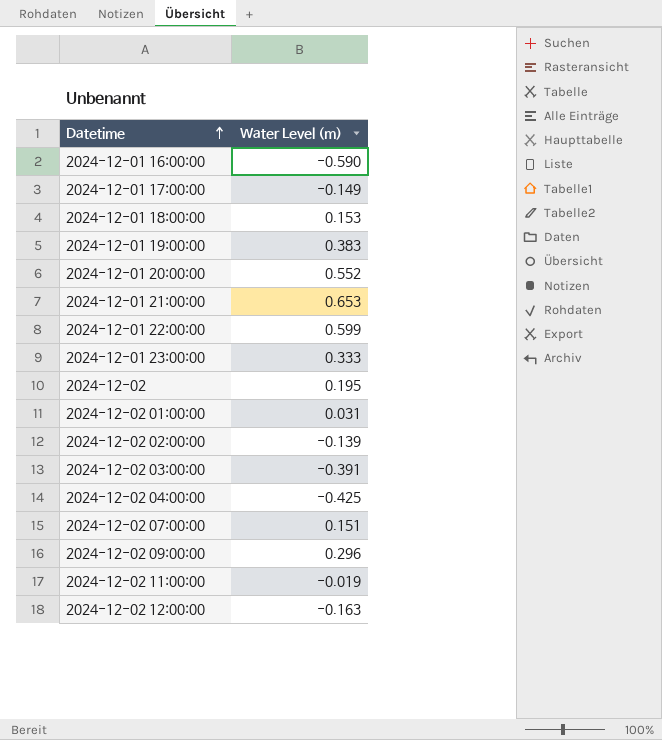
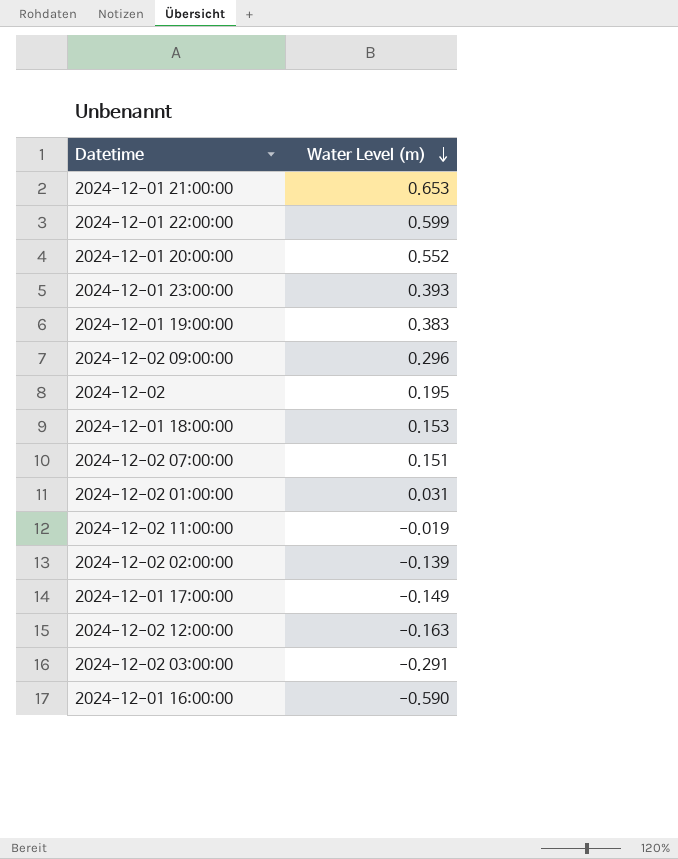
row order: Datetime ascending -> Water Level (m) descending
row 2024-12-02 04:00:00: -0.425 -> none
2024-12-01 23:00:00 | Water Level (m): 0.333 -> 0.393
2024-12-02 03:00:00 | Water Level (m): -0.391 -> -0.291

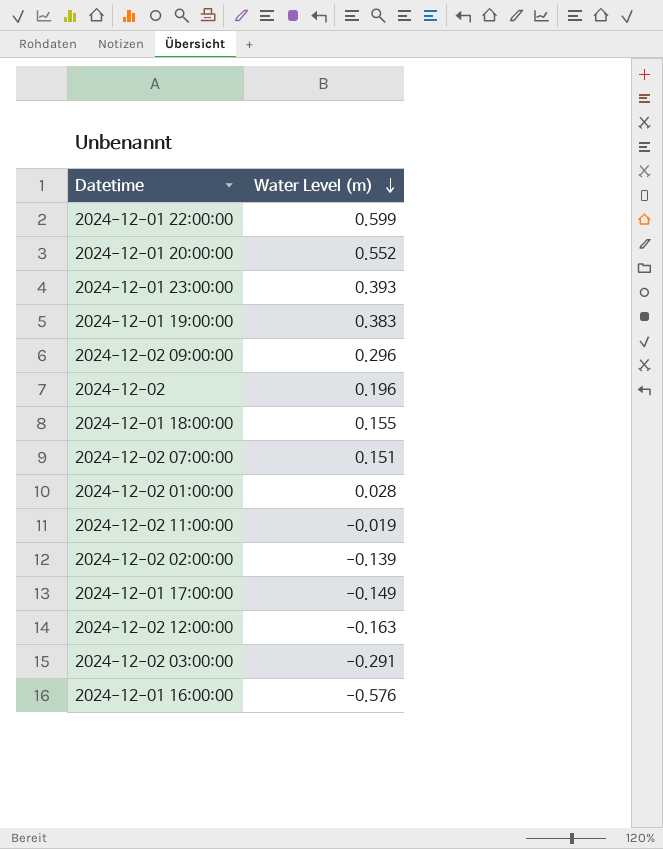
row 2024-12-01 21:00:00: 0.653 -> none
2024-12-02 | Water Level (m): 0.195 -> 0.196
2024-12-01 18:00:00 | Water Level (m): 0.153 -> 0.155
2024-12-02 01:00:00 | Water Level (m): 0.031 -> 0.028
2024-12-01 16:00:00 | Water Level (m): -0.590 -> -0.576

